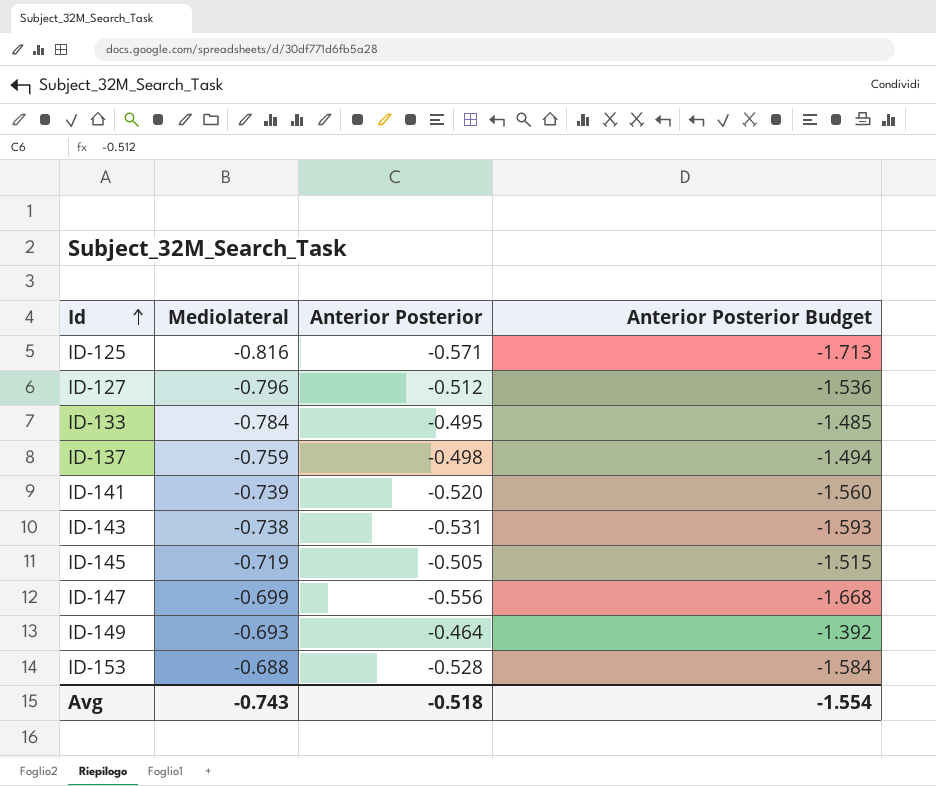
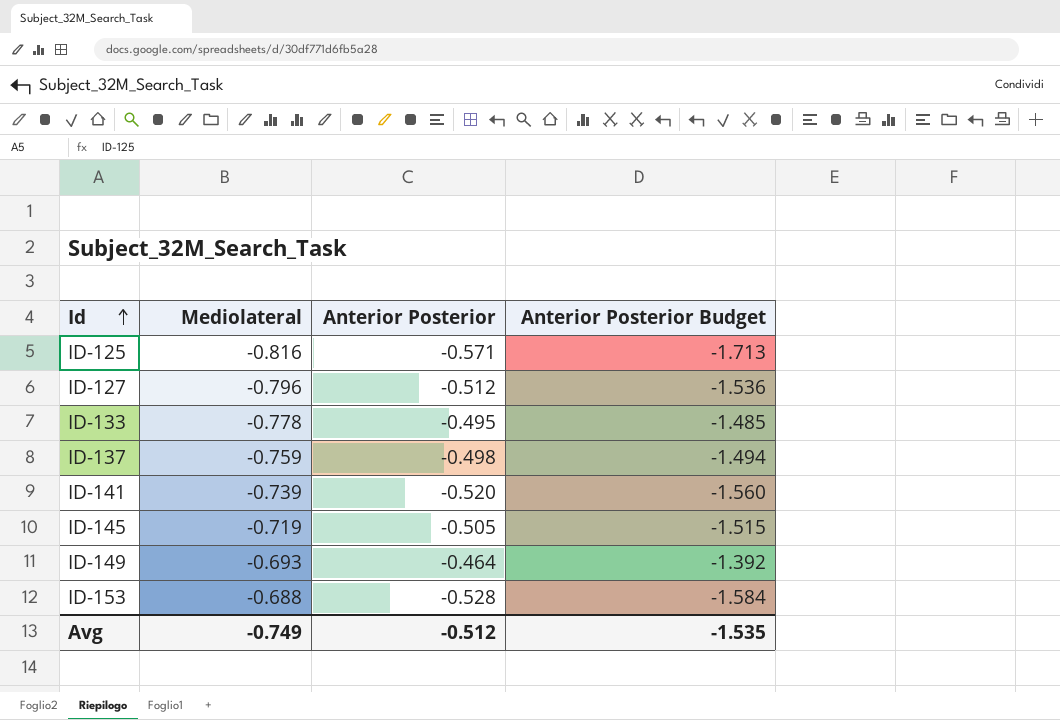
row ID-143: -0.738 | -0.531 | -1.593 -> none
row ID-147: -0.699 | -0.556 | -1.668 -> none
ID-133 | Mediolateral: -0.784 -> -0.778
Avg | Mediolateral: -0.743 -> -0.749
Avg | Anterior Posterior: -0.518 -> -0.512
Avg | Anterior Posterior Budget: -1.554 -> -1.535

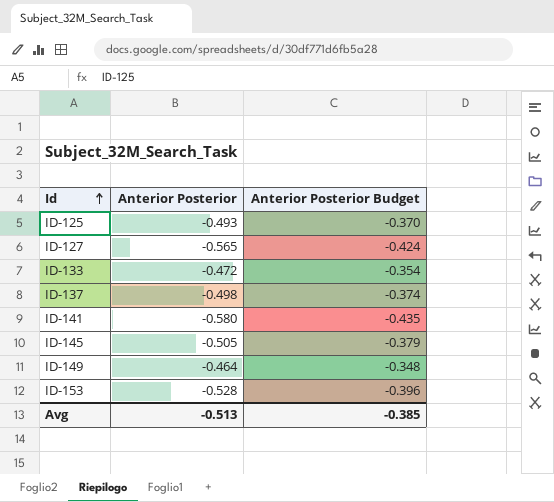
column Mediolateral | position: 2 -> none
column Anterior Posterior Budget | formula: [Anterior Posterior] * 3 -> [Anterior Posterior] * 0.75
ID-125 | Anterior Posterior: -0.571 -> -0.493
ID-127 | Anterior Posterior: -0.512 -> -0.565
ID-133 | Anterior Posterior: -0.495 -> -0.472
ID-141 | Anterior Posterior: -0.520 -> -0.580
Avg | Anterior Posterior: -0.512 -> -0.513
Avg | Anterior Posterior Budget: -1.535 -> -0.385

